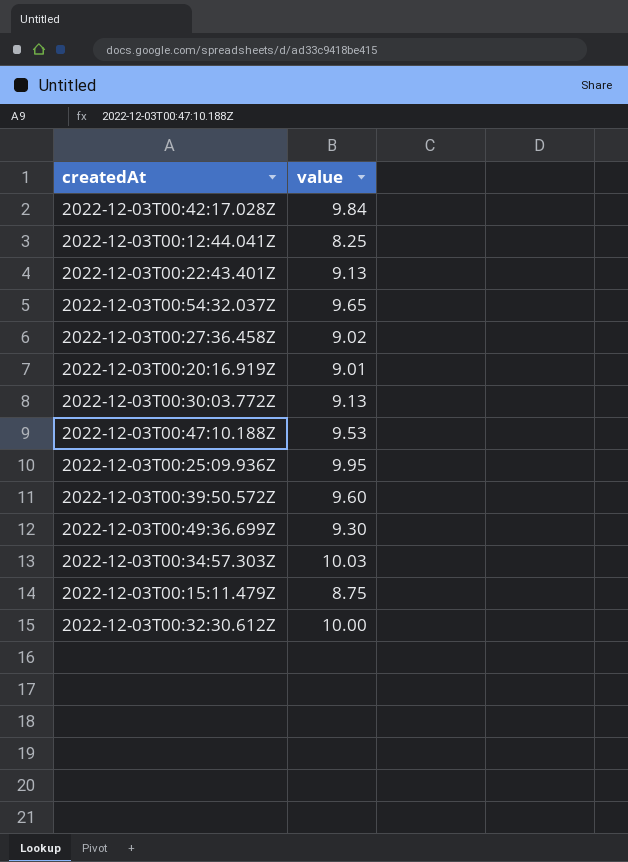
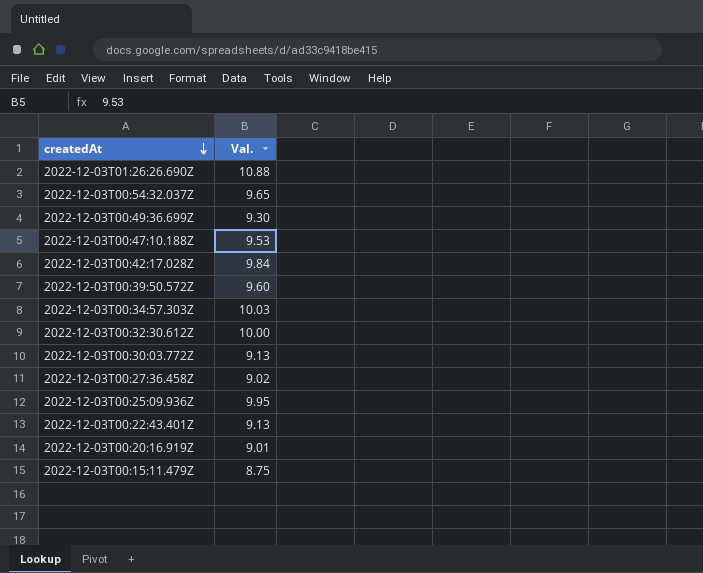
row order: none -> createdAt descending
column name: value -> Val.
row 2022-12-03T00:12:44.041Z: 8.25 -> none
row 2022-12-03T01:26:26.690Z: none -> 10.88

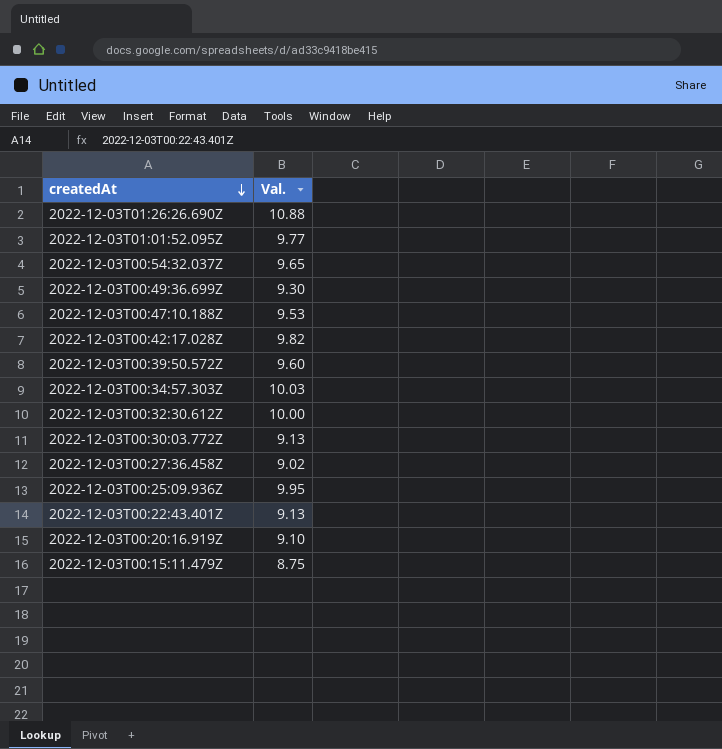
row 2022-12-03T01:01:52.095Z: none -> 9.77
2022-12-03T00:42:17.028Z | Val.: 9.84 -> 9.82
2022-12-03T00:20:16.919Z | Val.: 9.01 -> 9.10

